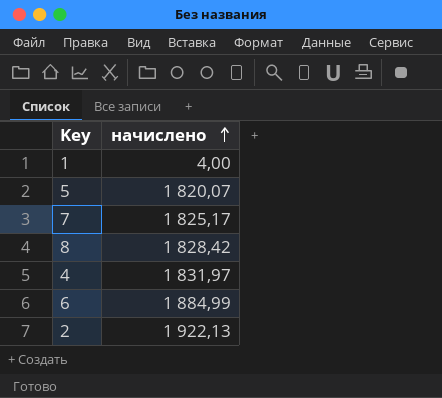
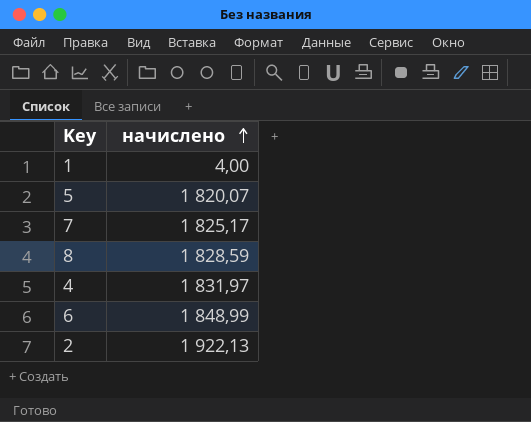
8 | начислено: 1 828,42 -> 1 828,59
6 | начислено: 1 884,99 -> 1 848,99

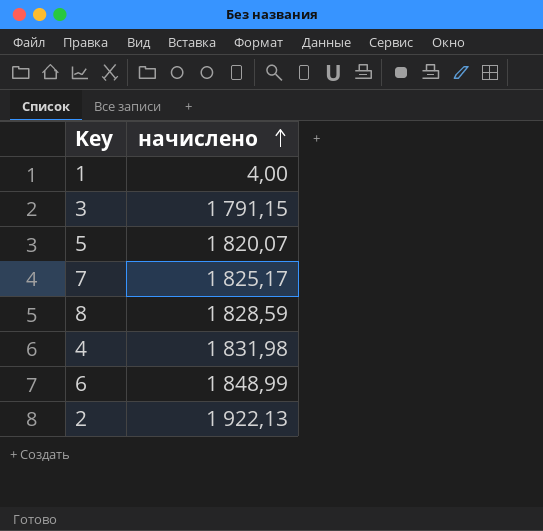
row 3: none -> 1 791,15
4 | начислено: 1 831,97 -> 1 831,98

